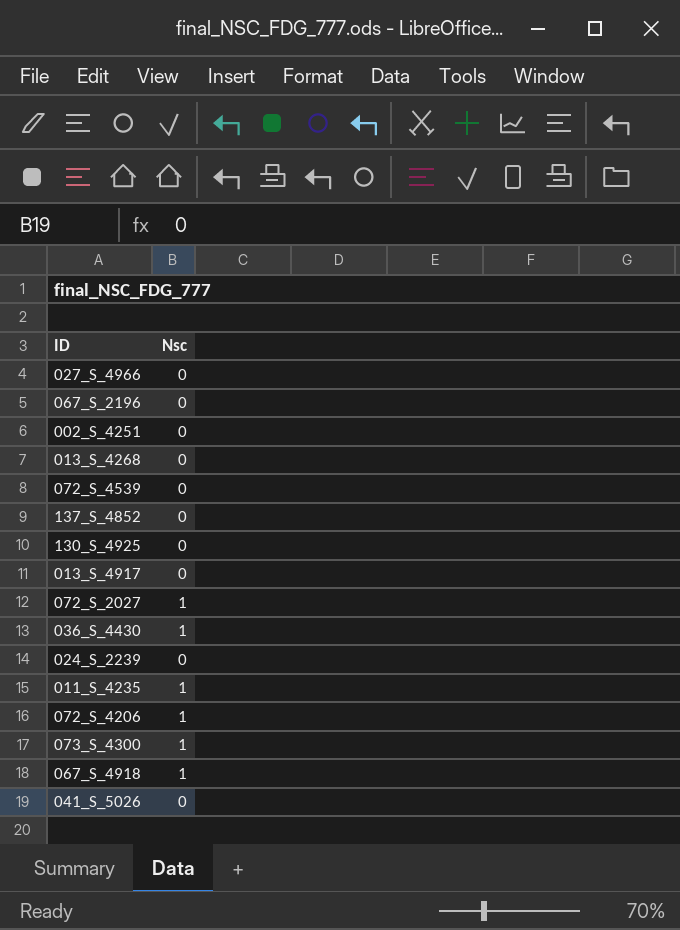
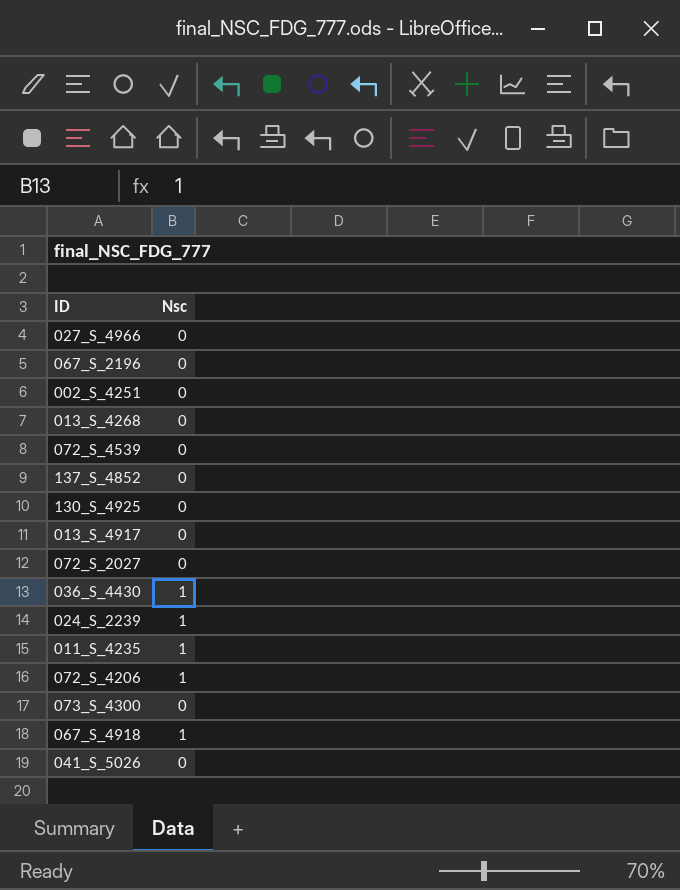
072_S_2027 | Nsc: 1 -> 0
024_S_2239 | Nsc: 0 -> 1
073_S_4300 | Nsc: 1 -> 0

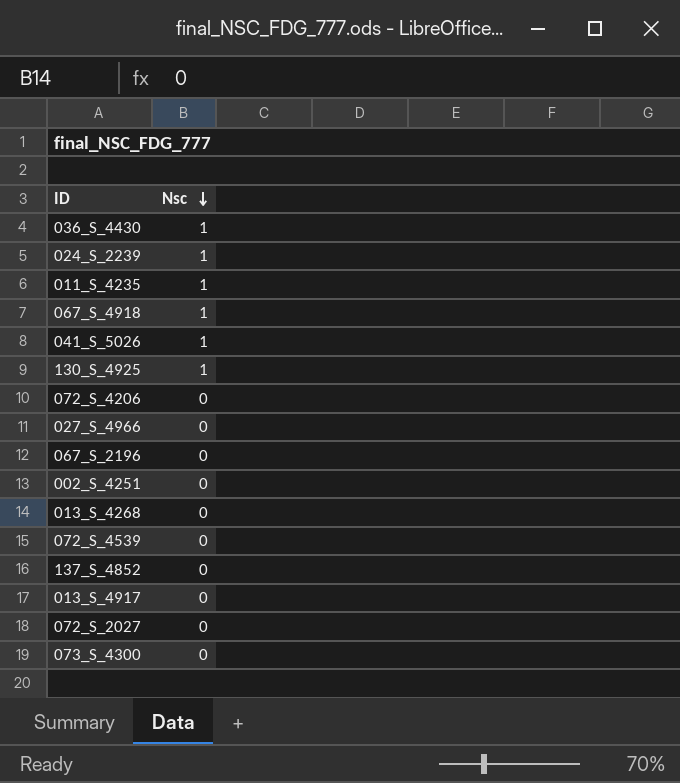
row order: none -> Nsc descending
041_S_5026 | Nsc: 0 -> 1
130_S_4925 | Nsc: 0 -> 1
072_S_4206 | Nsc: 1 -> 0

